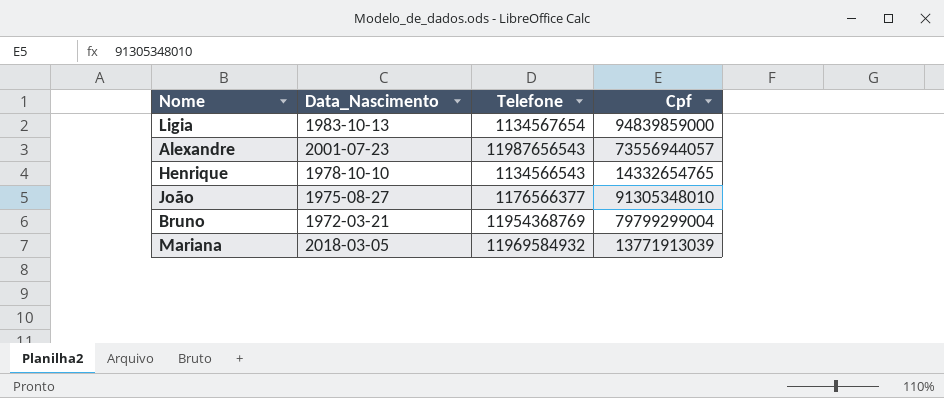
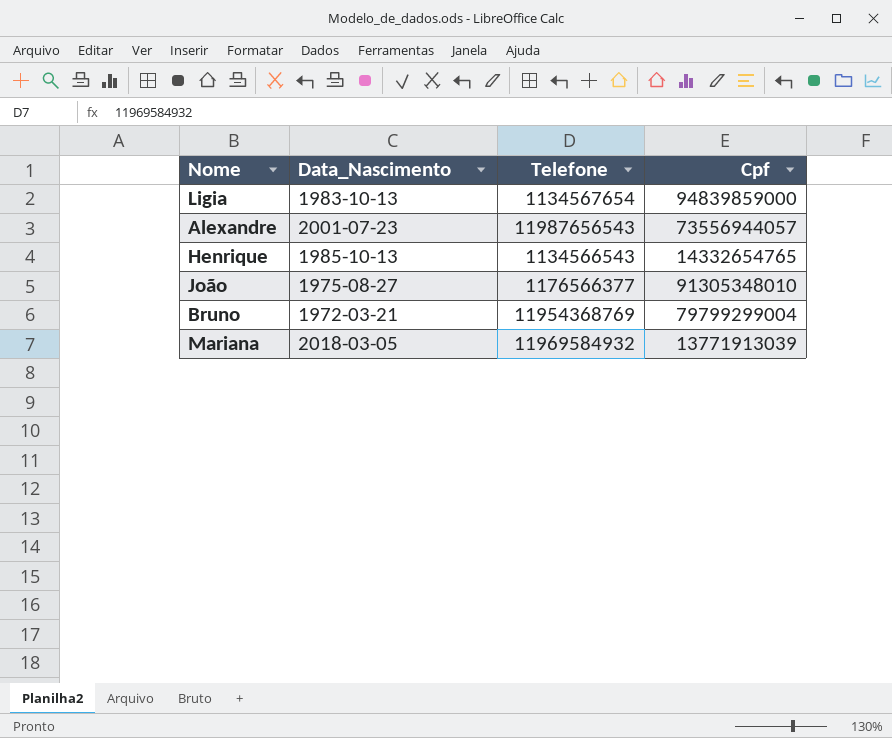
Henrique | Data_Nascimento: 1978-10-10 -> 1985-10-13

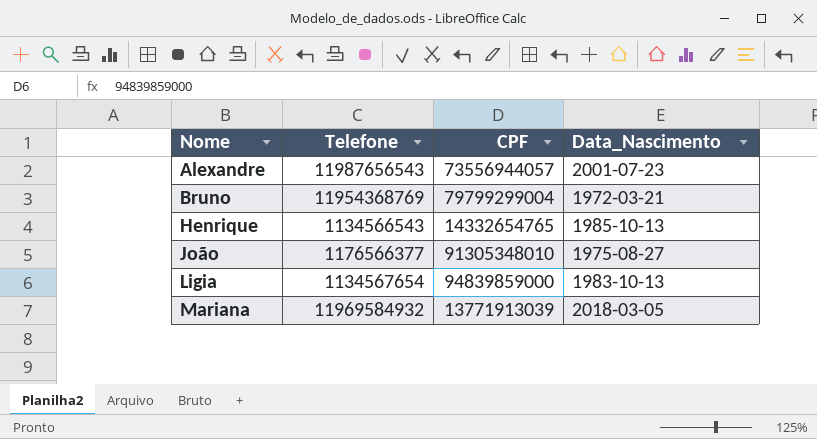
row order: none -> Nome ascending
column name: Cpf -> CPF
column Data_Nascimento | position: 2 -> 4

